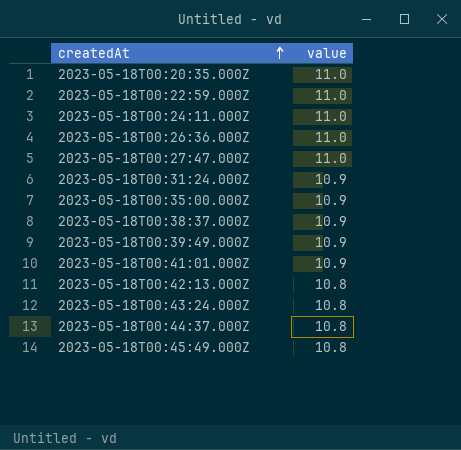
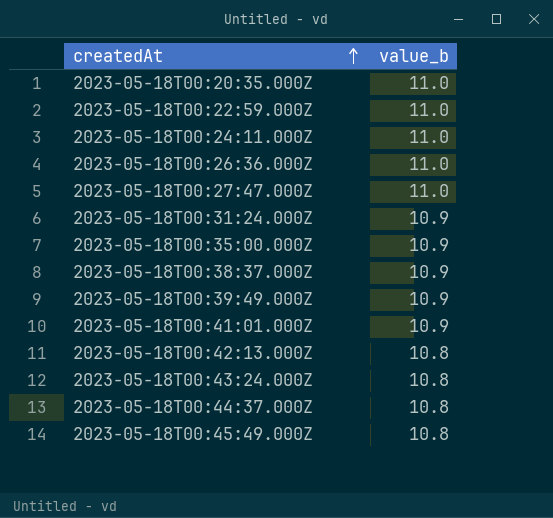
column name: value -> value_b

